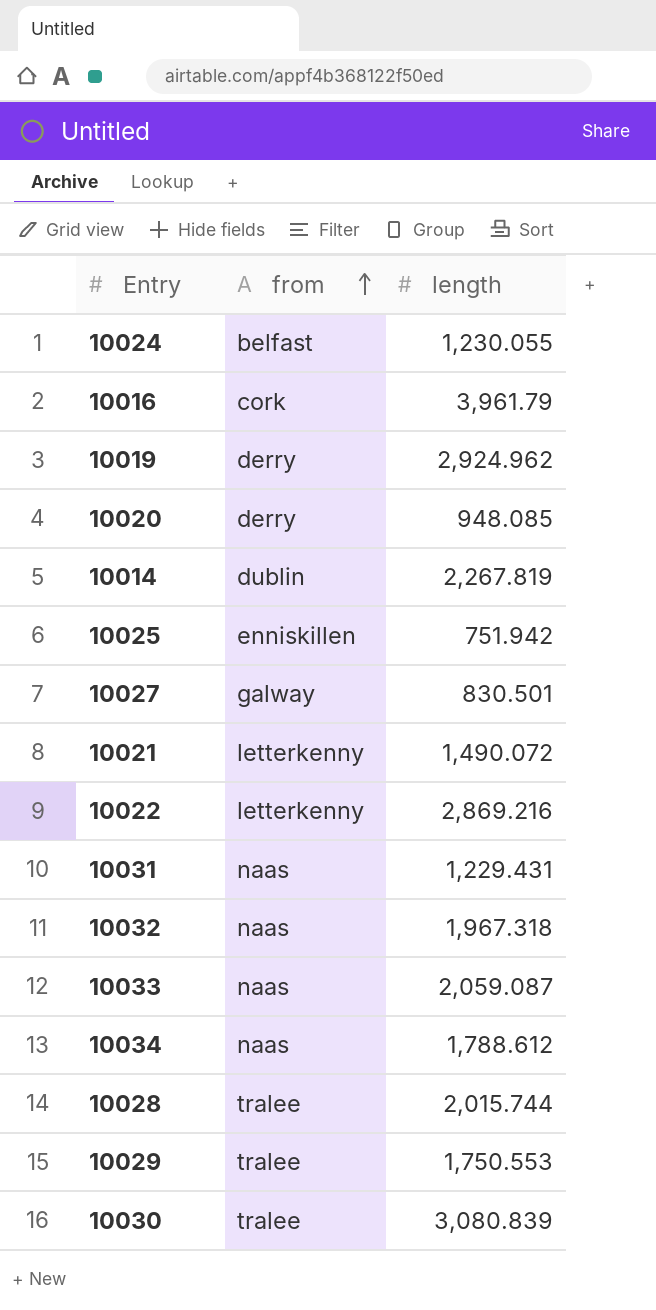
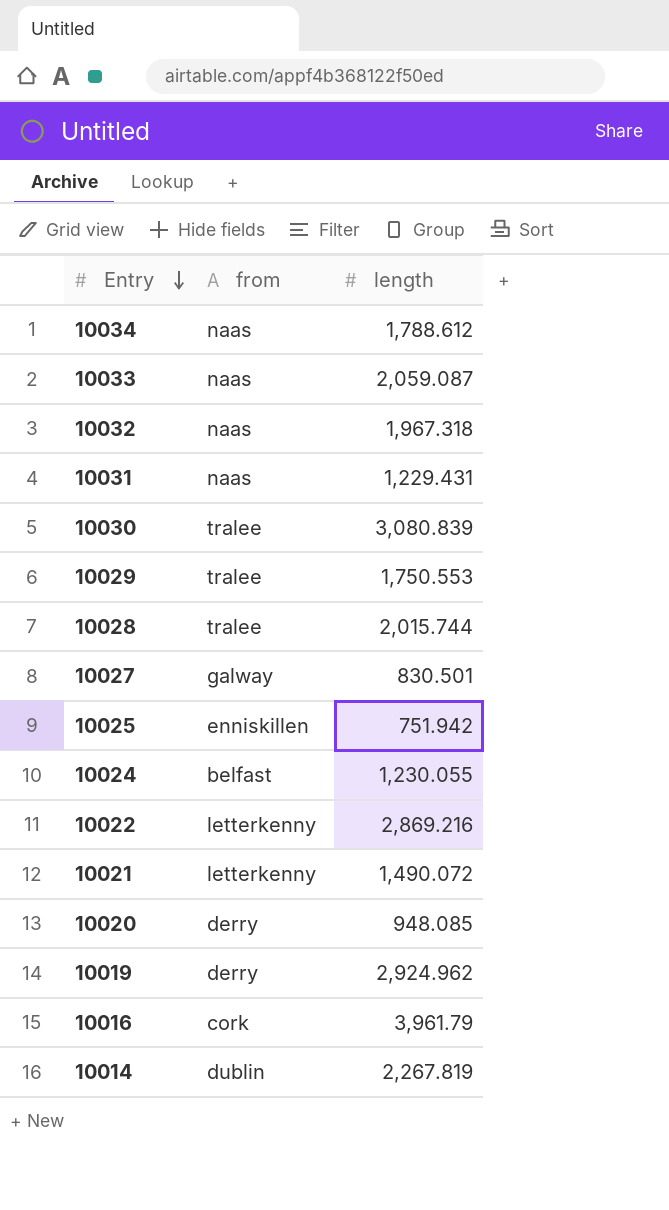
row order: from ascending -> Entry descending

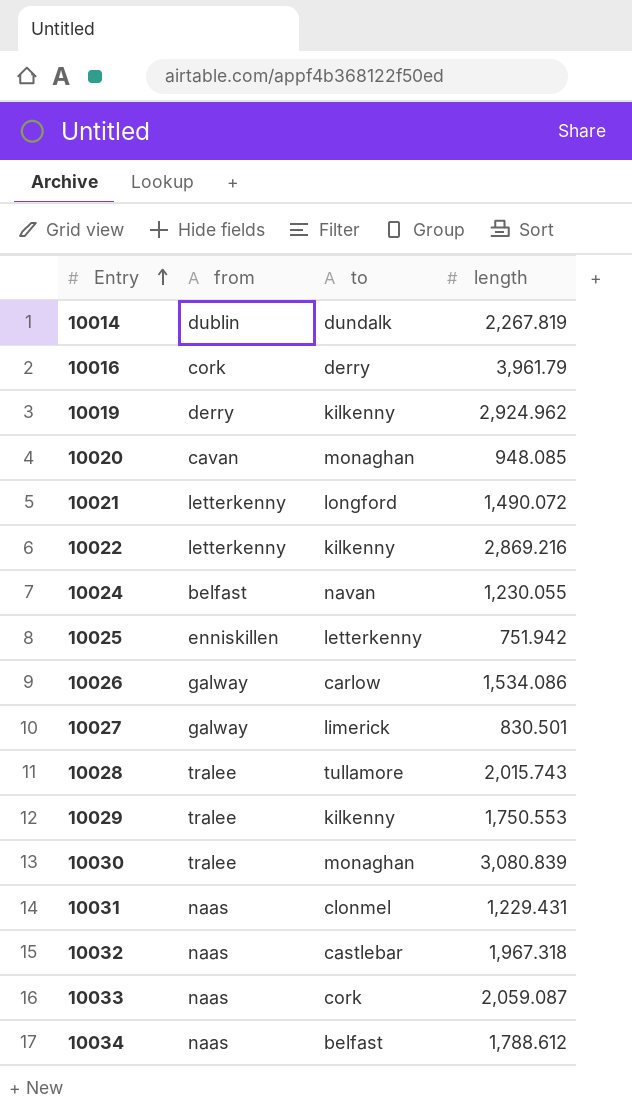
row order: Entry descending -> Entry ascending
column to | position: none -> 3
10020 | from: derry -> cavan
row 10026: none -> galway | carlow | 1,534.086
10028 | length: 2,015.744 -> 2,015.743

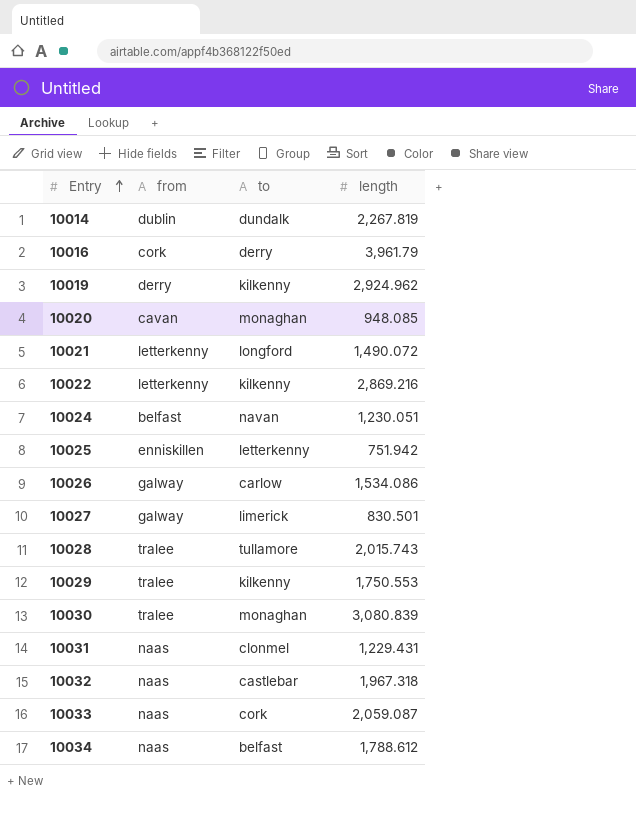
10024 | length: 1,230.055 -> 1,230.051

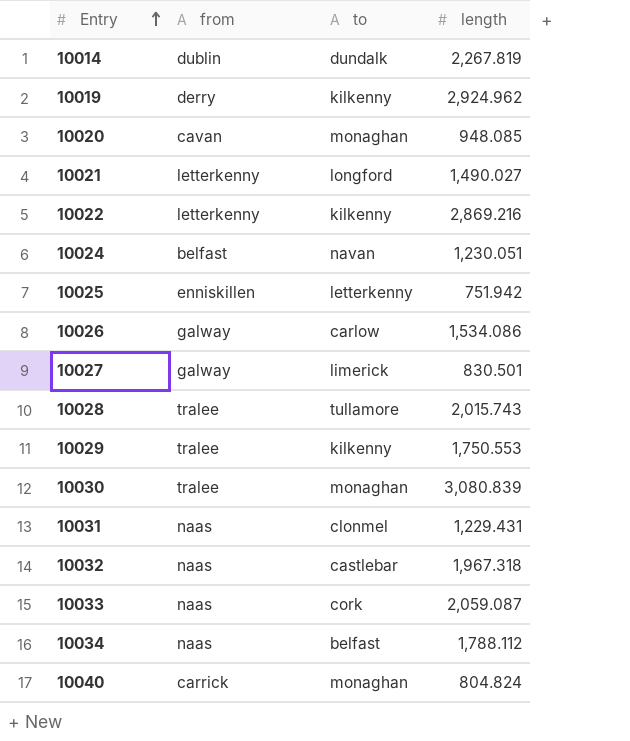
row 10016: cork | derry | 3,961.79 -> none
10021 | length: 1,490.072 -> 1,490.027
10034 | length: 1,788.612 -> 1,788.112
row 10040: none -> carrick | monaghan | 804.824

